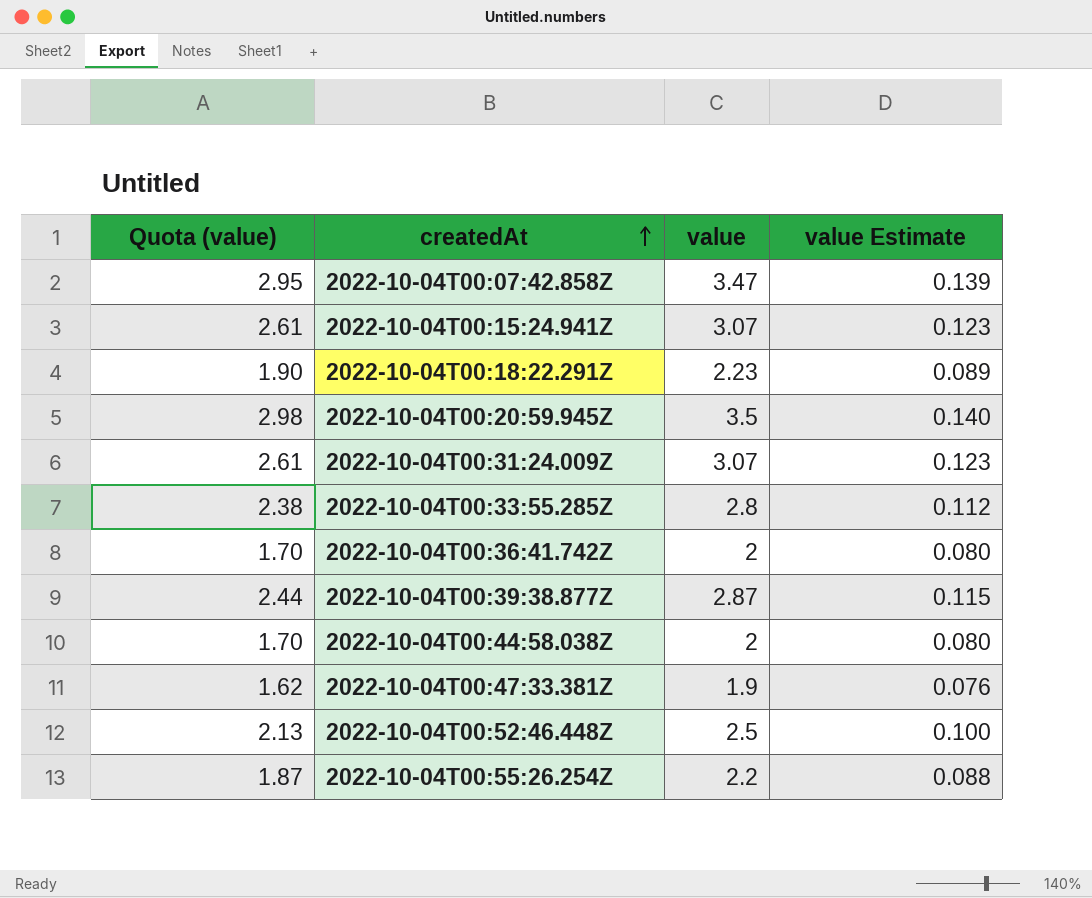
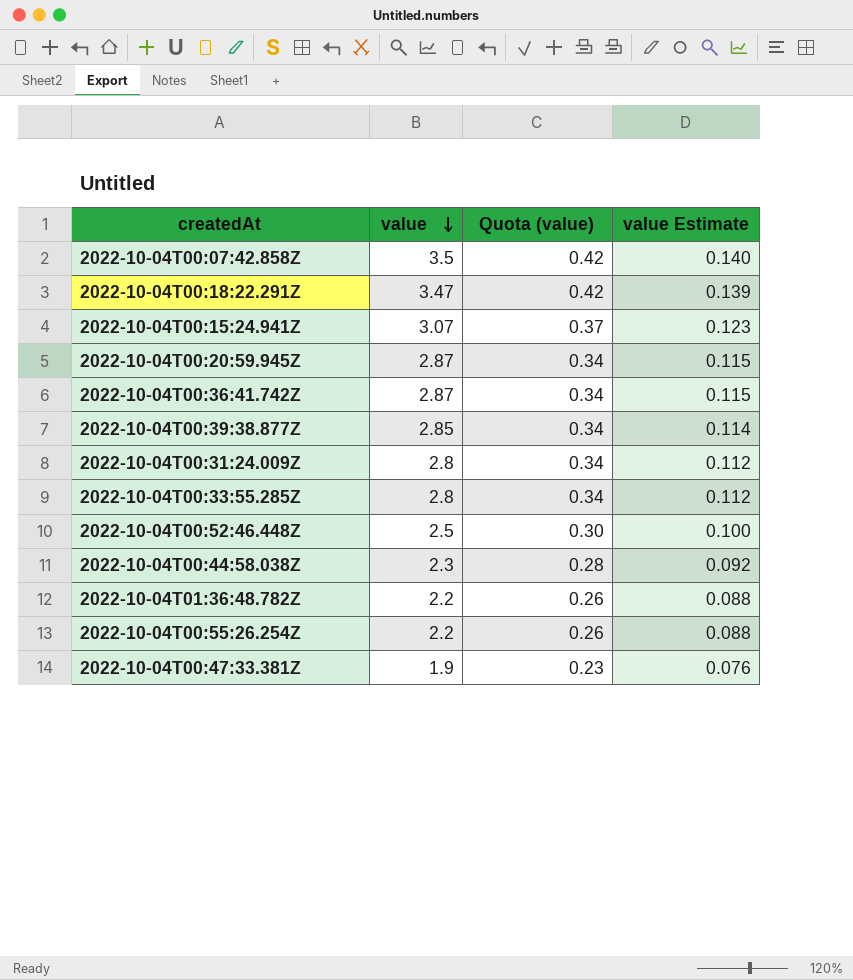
row order: createdAt ascending -> value descending
column Quota (value) | formula: [value] * 0.85 -> [value] * 0.12
column Quota (value) | position: 1 -> 3
2022-10-04T00:07:42.858Z | value: 3.47 -> 3.5
2022-10-04T00:07:42.858Z | value Estimate: 0.139 -> 0.140
2022-10-04T00:18:22.291Z | value: 2.23 -> 3.47
2022-10-04T00:18:22.291Z | value Estimate: 0.089 -> 0.139
2022-10-04T00:20:59.945Z | value: 3.5 -> 2.87
2022-10-04T00:20:59.945Z | value Estimate: 0.140 -> 0.115
2022-10-04T00:36:41.742Z | value: 2 -> 2.87
2022-10-04T00:36:41.742Z | value Estimate: 0.080 -> 0.115
2022-10-04T00:39:38.877Z | value: 2.87 -> 2.85
2022-10-04T00:39:38.877Z | value Estimate: 0.115 -> 0.114
2022-10-04T00:31:24.009Z | value: 3.07 -> 2.8
2022-10-04T00:31:24.009Z | value Estimate: 0.123 -> 0.112
2022-10-04T00:44:58.038Z | value: 2 -> 2.3
2022-10-04T00:44:58.038Z | value Estimate: 0.080 -> 0.092
row 2022-10-04T01:36:48.782Z: none -> 2.2 | 0.26 | 0.088

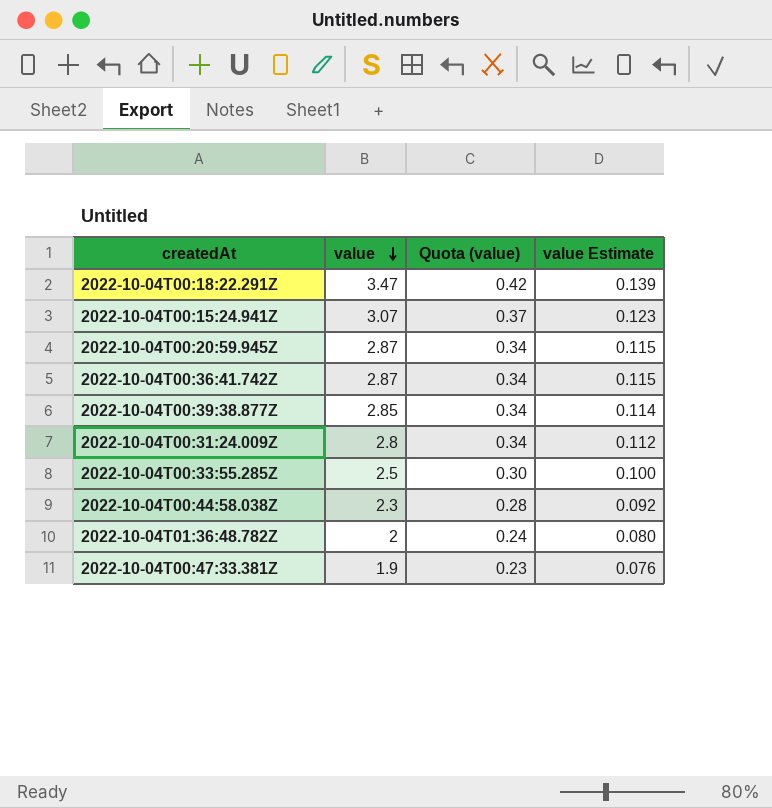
row 2022-10-04T00:07:42.858Z: 3.5 | 0.42 | 0.140 -> none
row 2022-10-04T00:52:46.448Z: 2.5 | 0.30 | 0.100 -> none
row 2022-10-04T00:55:26.254Z: 2.2 | 0.26 | 0.088 -> none
2022-10-04T00:33:55.285Z | value: 2.8 -> 2.5
2022-10-04T00:33:55.285Z | Quota (value): 0.34 -> 0.30
2022-10-04T00:33:55.285Z | value Estimate: 0.112 -> 0.100
2022-10-04T01:36:48.782Z | value: 2.2 -> 2
2022-10-04T01:36:48.782Z | Quota (value): 0.26 -> 0.24
2022-10-04T01:36:48.782Z | value Estimate: 0.088 -> 0.080

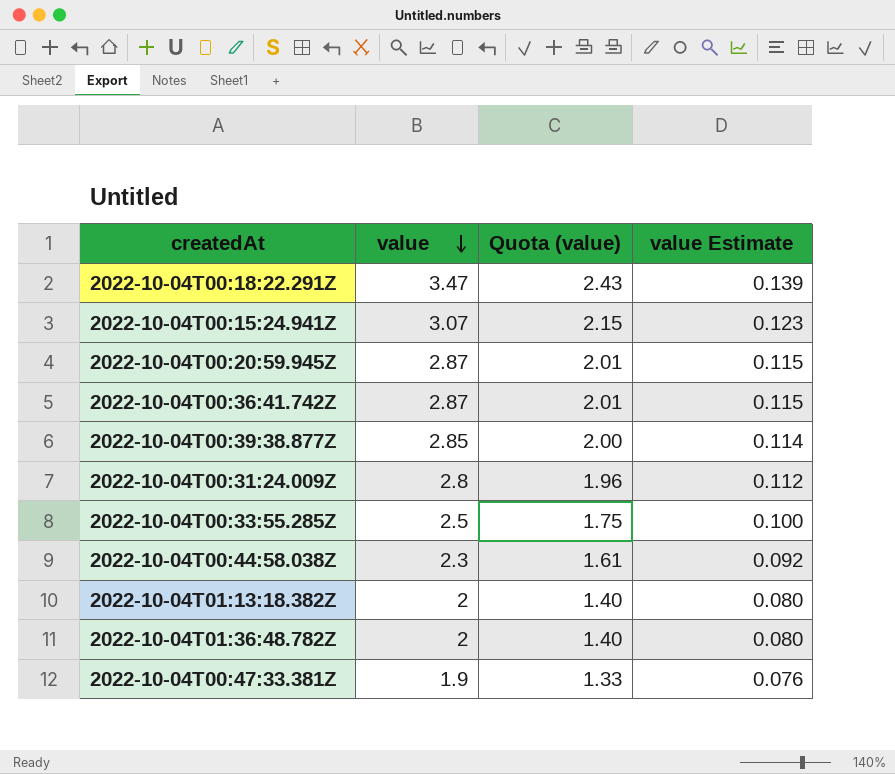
column Quota (value) | formula: [value] * 0.12 -> [value] * 0.7
row 2022-10-04T01:13:18.382Z: none -> 2 | 1.40 | 0.080

